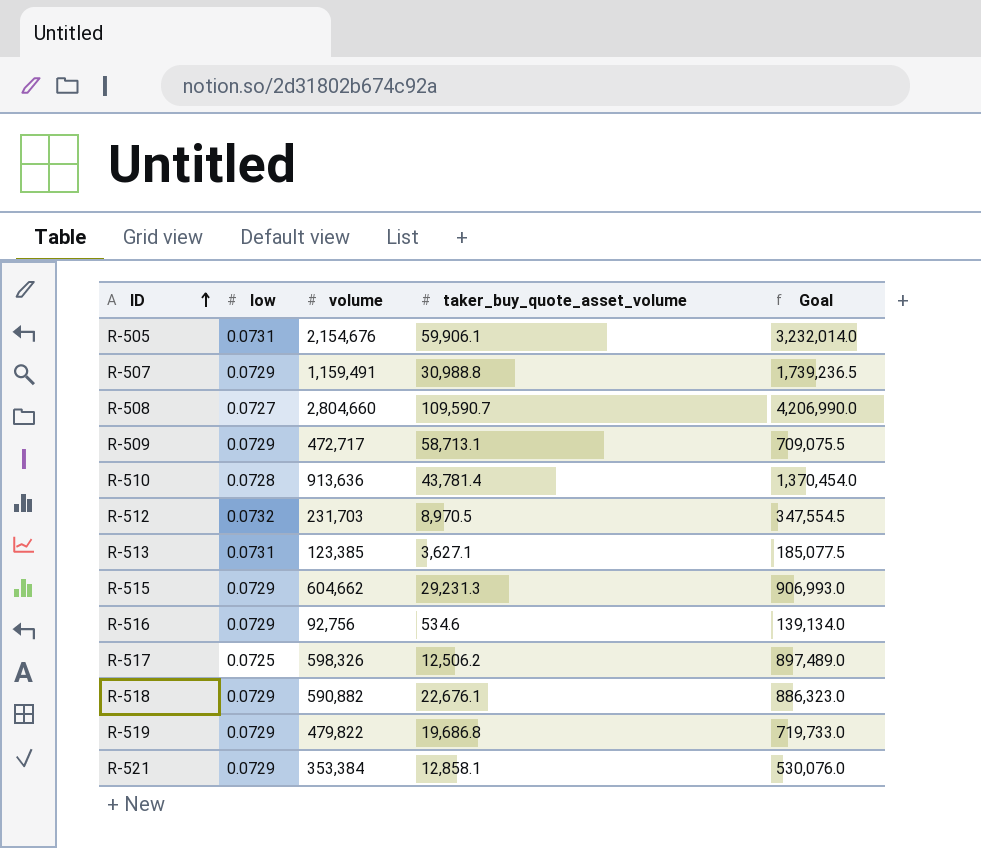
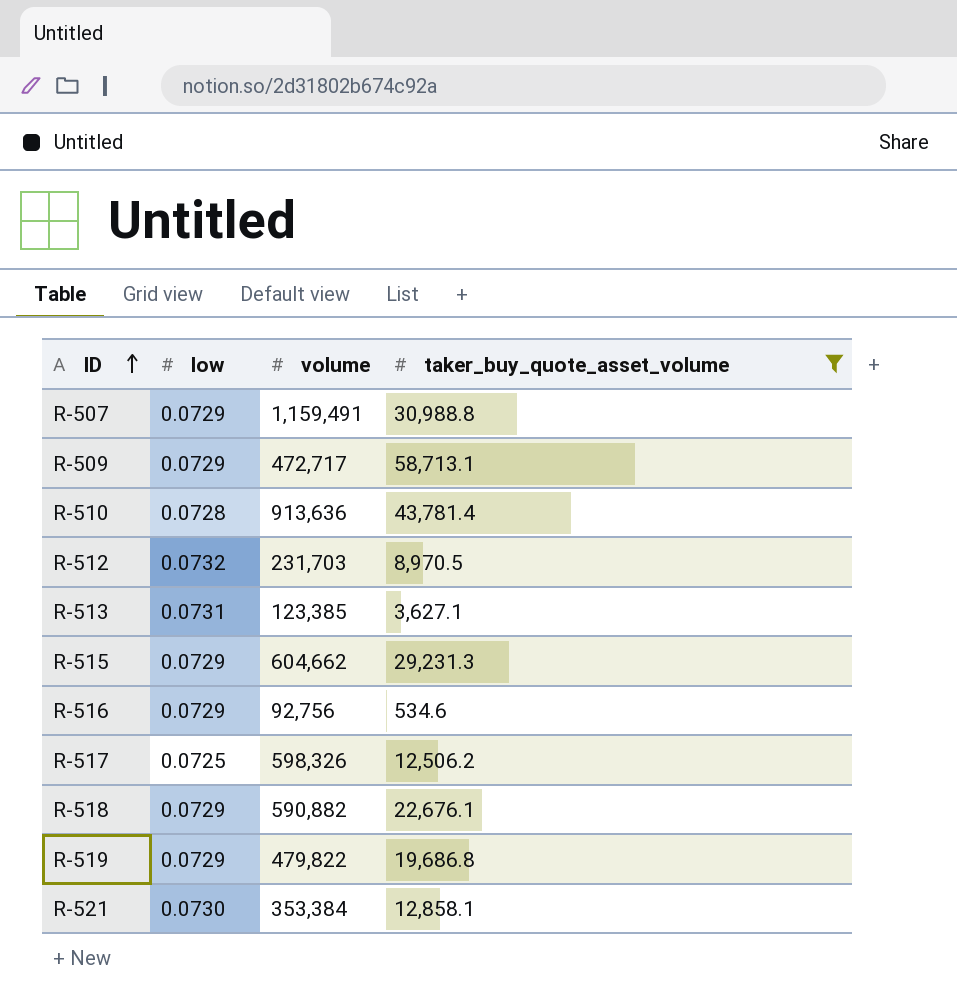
filter: none -> taker_buy_quote_asset_volume <= 58,713.1
column Goal | formula: [volume] * 1.5 -> none
R-521 | low: 0.0729 -> 0.0730

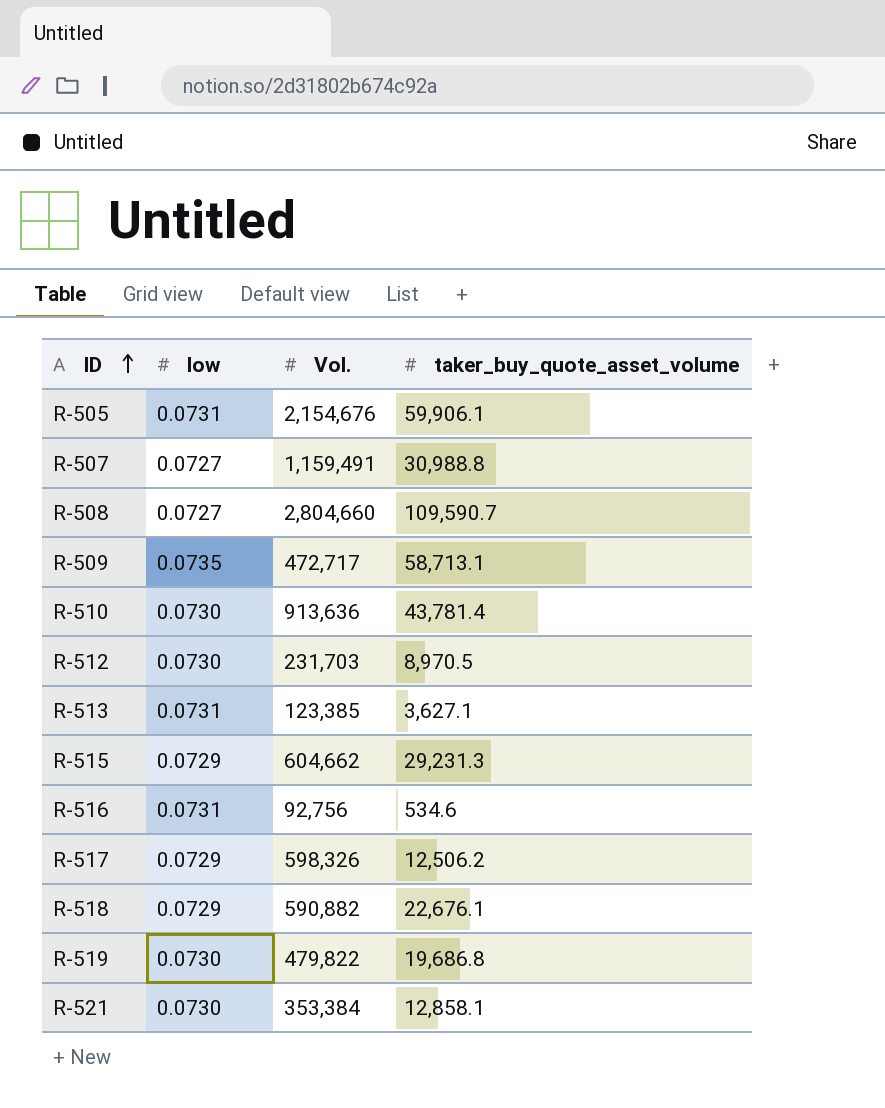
filter: taker_buy_quote_asset_volume <= 58,713.1 -> none
column name: volume -> Vol.
R-507 | low: 0.0729 -> 0.0727
R-509 | low: 0.0729 -> 0.0735
R-510 | low: 0.0728 -> 0.0730
R-512 | low: 0.0732 -> 0.0730
R-516 | low: 0.0729 -> 0.0731
R-517 | low: 0.0725 -> 0.0729
R-519 | low: 0.0729 -> 0.0730

